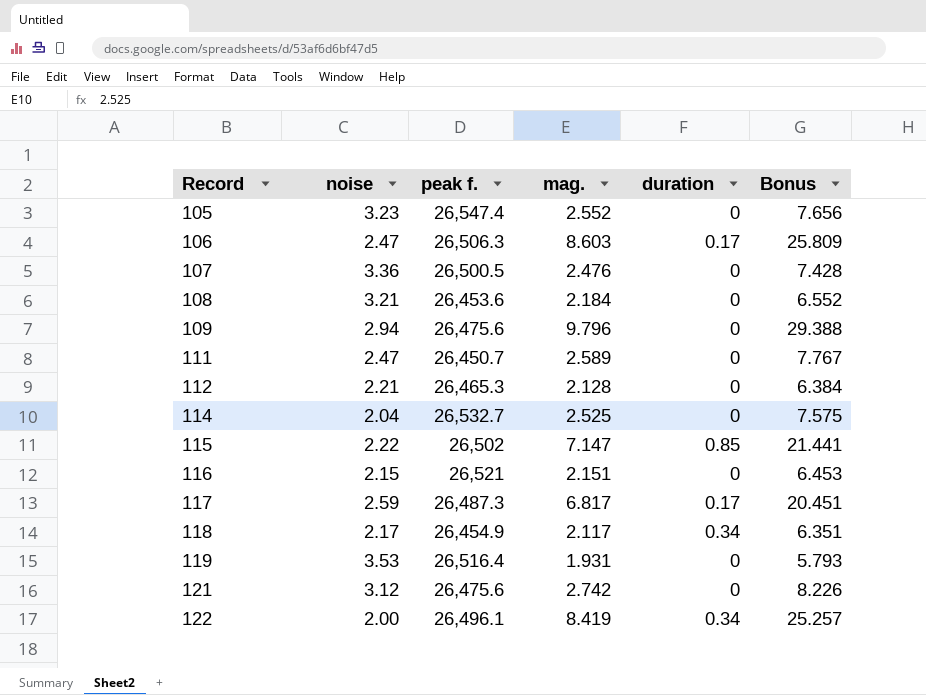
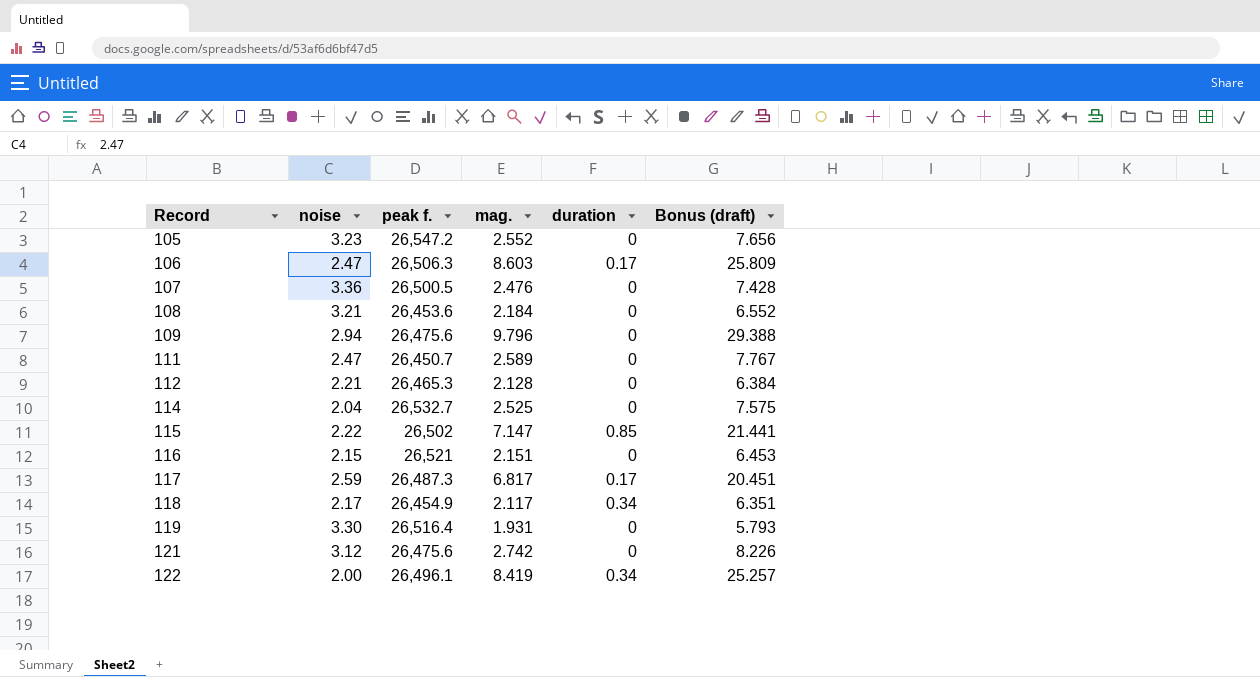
column name: Bonus -> Bonus (draft)
105 | peak f.: 26,547.4 -> 26,547.2
119 | noise: 3.53 -> 3.30

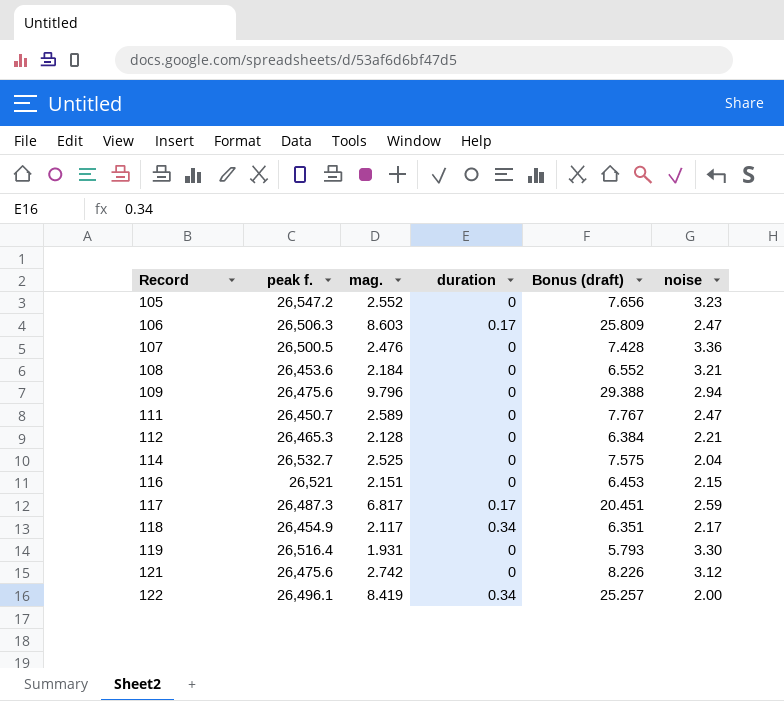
column noise | position: 2 -> 6
row 115: 2.22 | 26,502 | 7.147 | 0.85 | 21.441 -> none

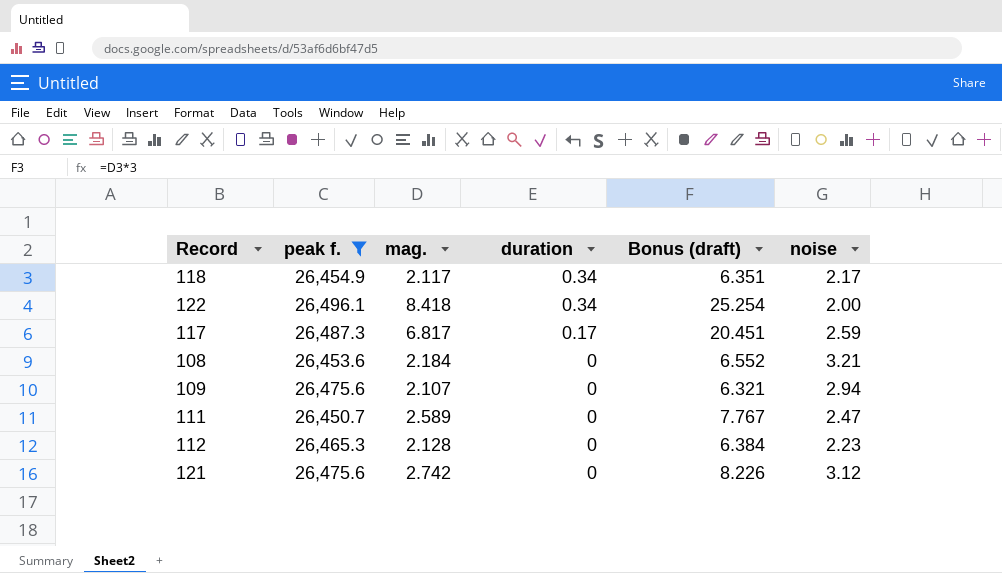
filter: none -> peak f. <= 26,496.1
row order: Record ascending -> duration descending
122 | mag.: 8.419 -> 8.418
122 | Bonus (draft): 25.257 -> 25.254
109 | mag.: 9.796 -> 2.107
109 | Bonus (draft): 29.388 -> 6.321
112 | noise: 2.21 -> 2.23

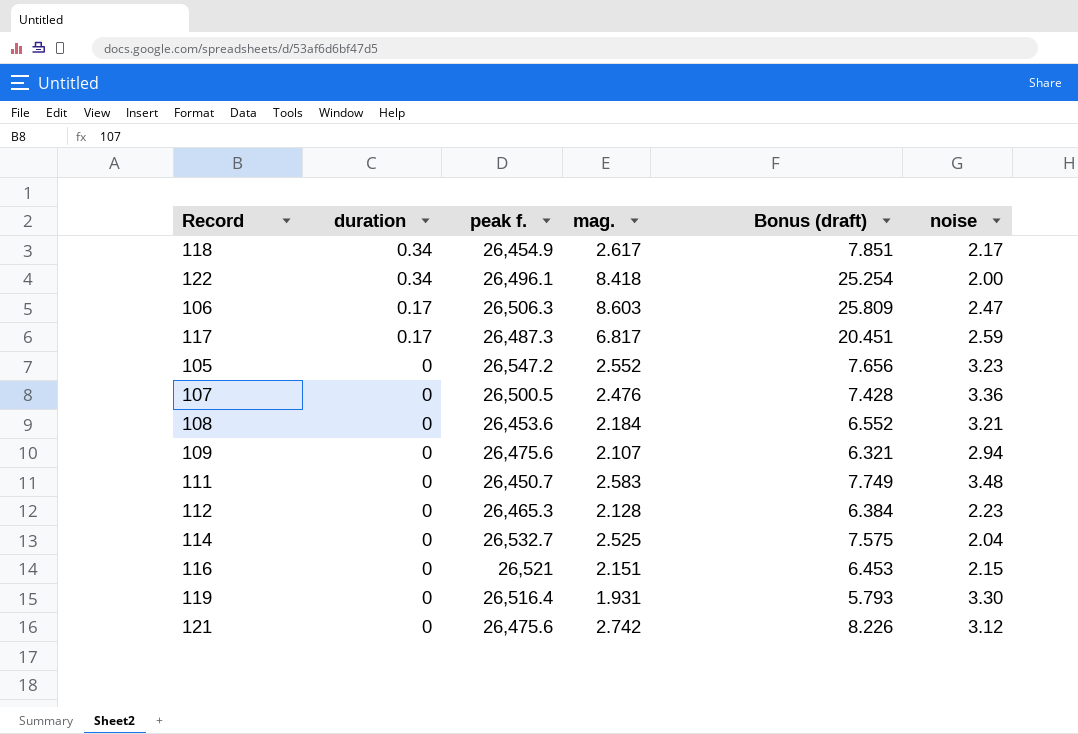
filter: peak f. <= 26,496.1 -> none
column duration | position: 4 -> 2
118 | mag.: 2.117 -> 2.617
118 | Bonus (draft): 6.351 -> 7.851
111 | mag.: 2.589 -> 2.583
111 | Bonus (draft): 7.767 -> 7.749
111 | noise: 2.47 -> 3.48

